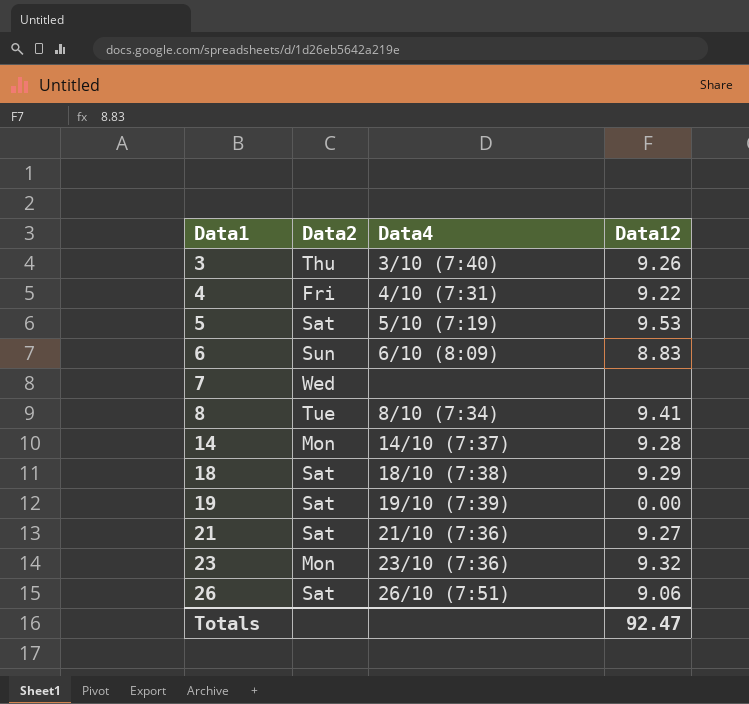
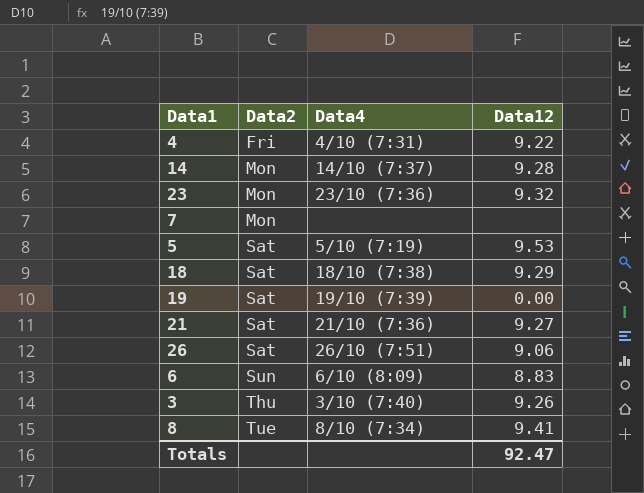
row order: Data1 ascending -> Data2 ascending
7 | Data2: Wed -> Mon

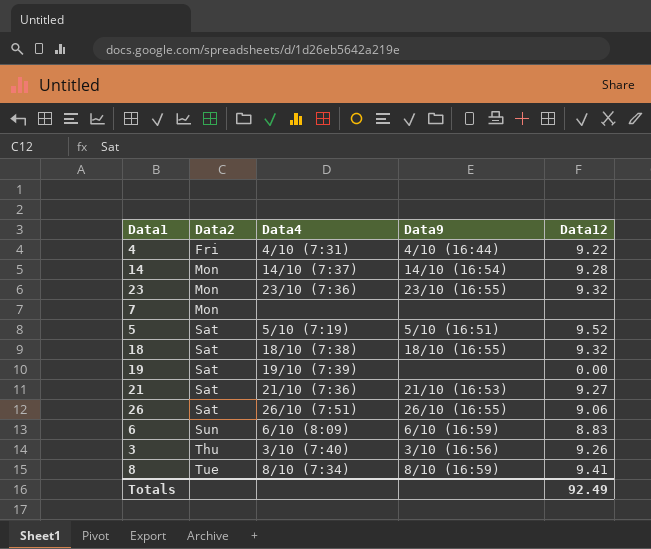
column Data9 | position: none -> 4
5 | Data12: 9.53 -> 9.52
18 | Data12: 9.29 -> 9.32
Totals | Data12: 92.47 -> 92.49

